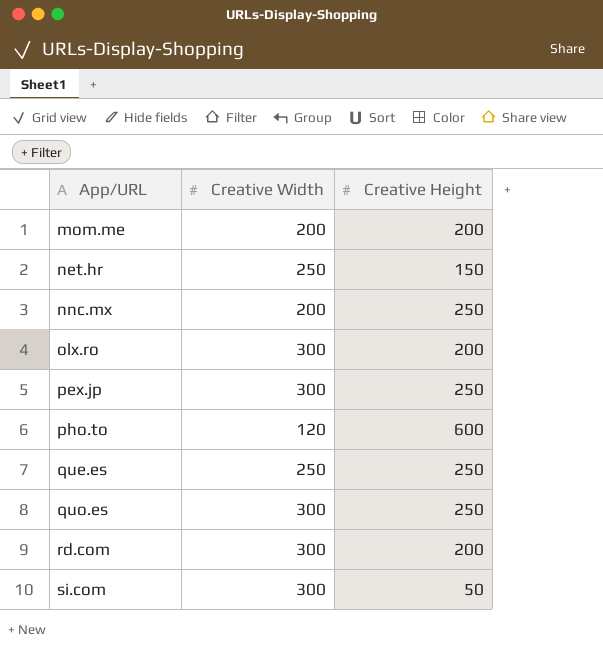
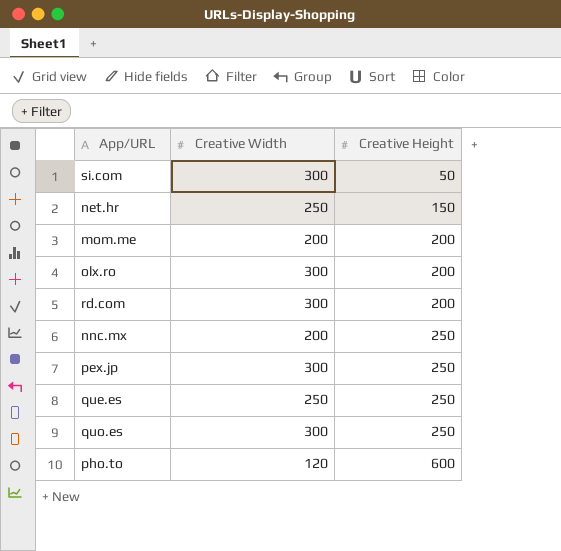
row order: App/URL ascending -> Creative Height ascending

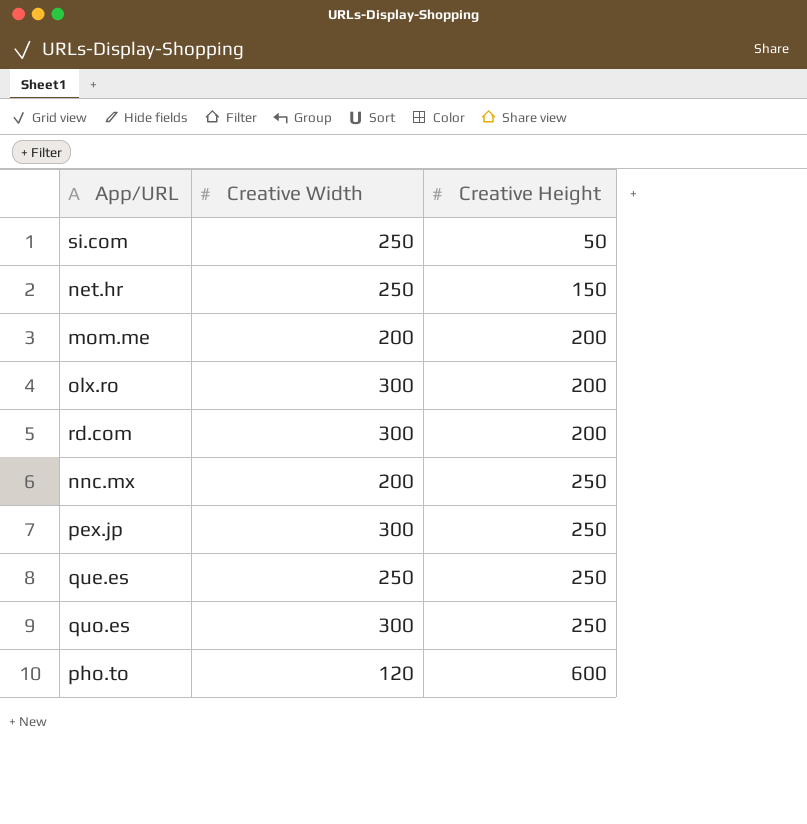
si.com | Creative Width: 300 -> 250

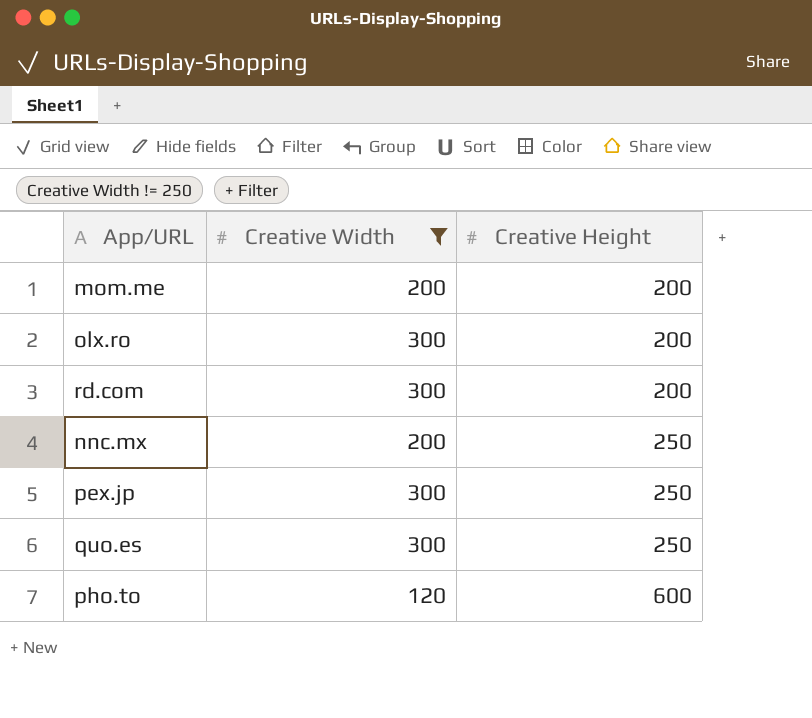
filter: none -> Creative Width != 250

